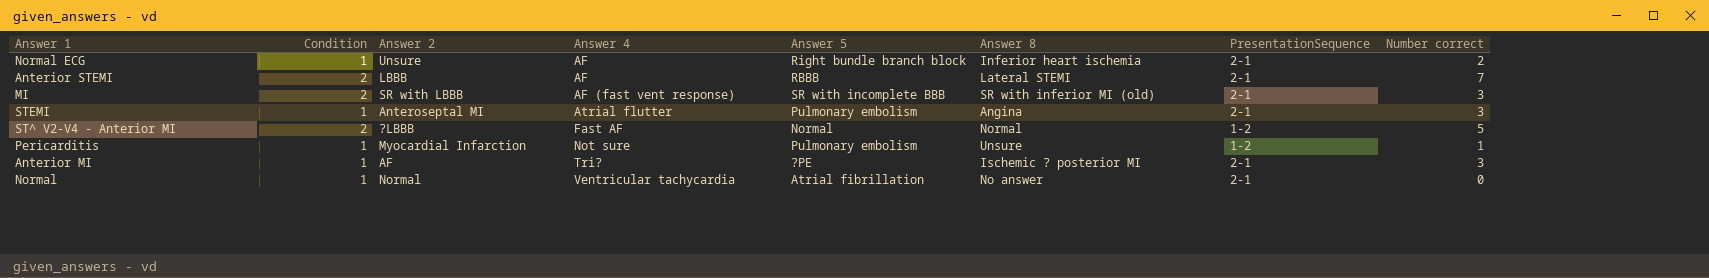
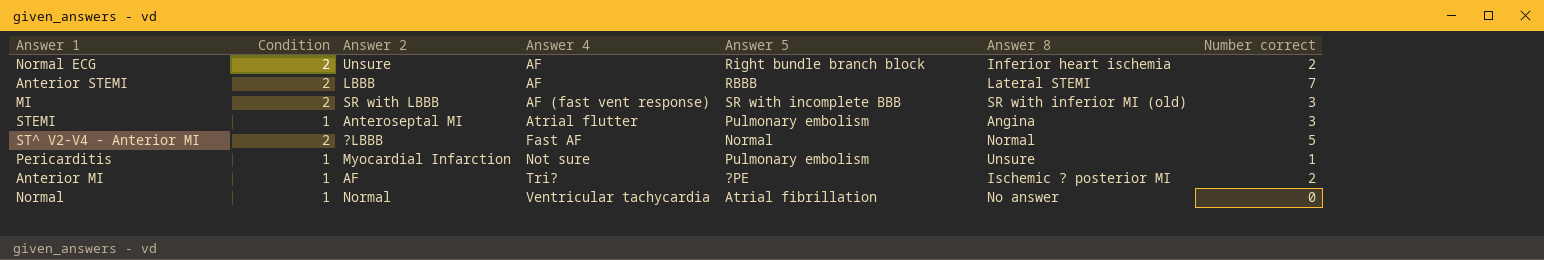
column PresentationSequence | position: 7 -> none
Normal ECG | Condition: 1 -> 2
Anterior MI | Number correct: 3 -> 2

